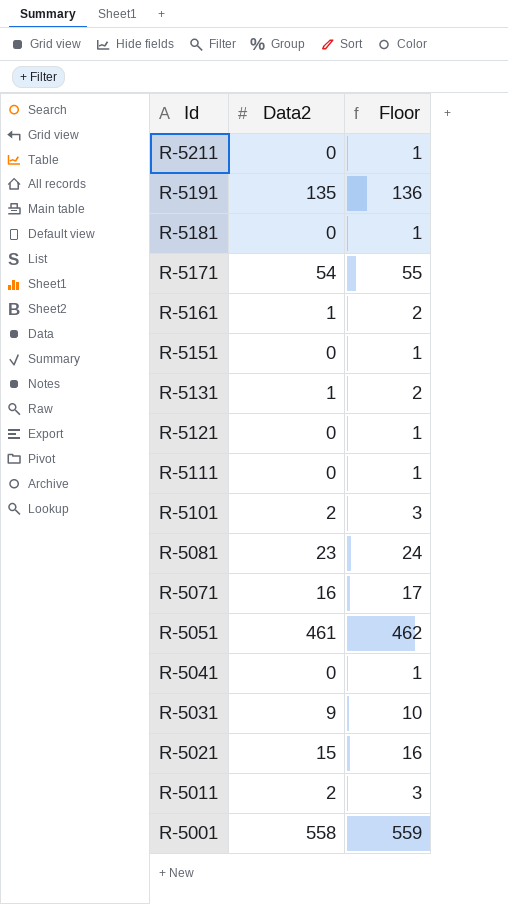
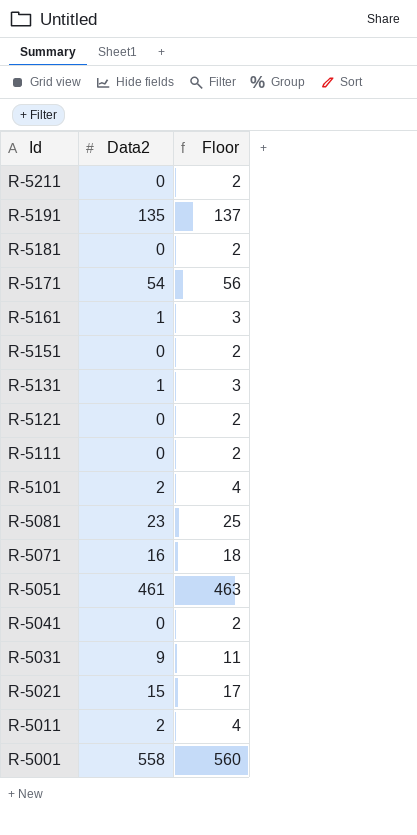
column Floor | formula: [Data2] + 1 -> [Data2] + 2

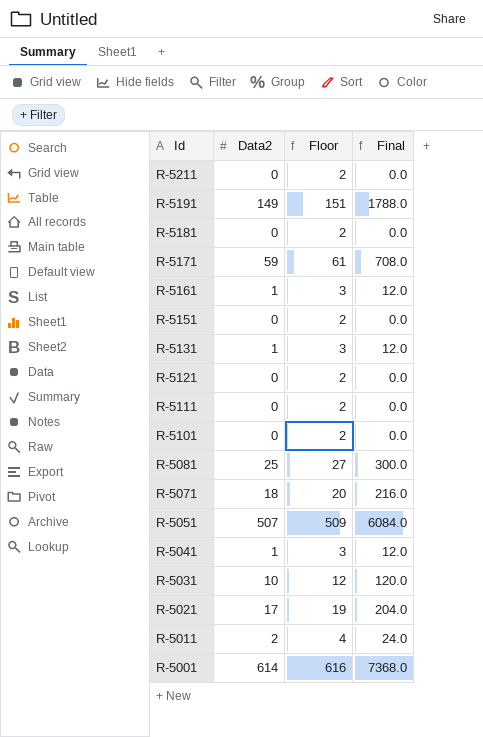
column Final | formula: none -> [Data2] * 12
R-5191 | Data2: 135 -> 149
R-5191 | Floor: 137 -> 151
R-5171 | Data2: 54 -> 59
R-5171 | Floor: 56 -> 61
R-5101 | Data2: 2 -> 0
R-5101 | Floor: 4 -> 2
R-5081 | Data2: 23 -> 25
R-5081 | Floor: 25 -> 27
R-5071 | Data2: 16 -> 18
R-5071 | Floor: 18 -> 20
R-5051 | Data2: 461 -> 507
R-5051 | Floor: 463 -> 509
R-5041 | Data2: 0 -> 1
R-5041 | Floor: 2 -> 3
R-5031 | Data2: 9 -> 10
R-5031 | Floor: 11 -> 12
R-5021 | Data2: 15 -> 17
R-5021 | Floor: 17 -> 19
R-5001 | Data2: 558 -> 614
R-5001 | Floor: 560 -> 616

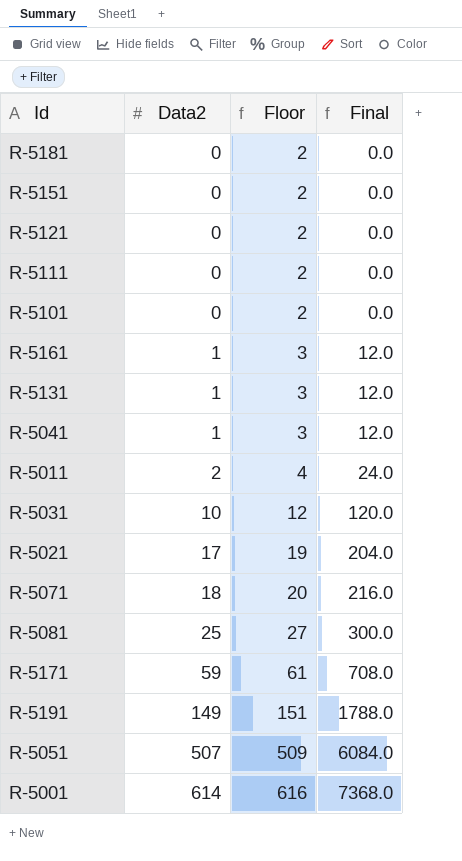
row order: Id descending -> Data2 ascending
row R-5211: 0 | 2 | 0.0 -> none

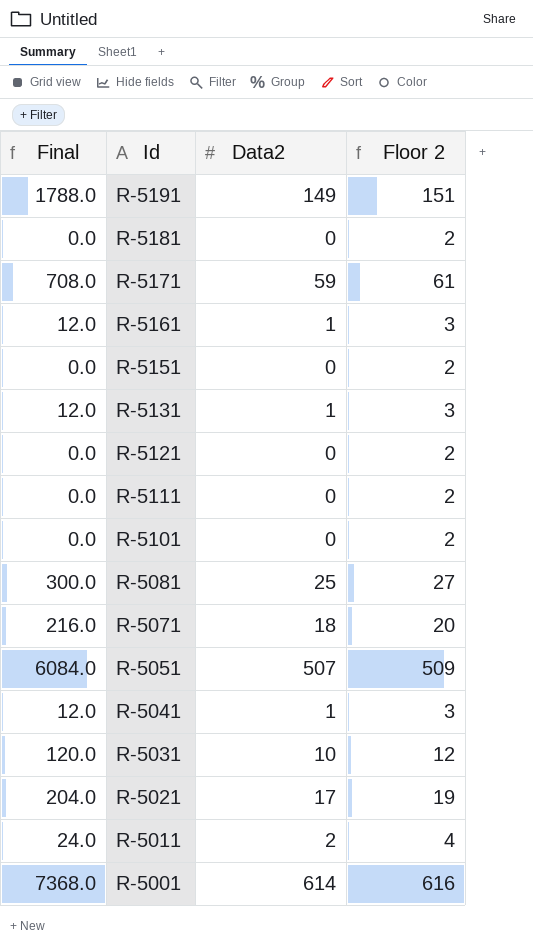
row order: Data2 ascending -> Id descending
column Final | position: 4 -> 1
column name: Floor -> Floor 2

